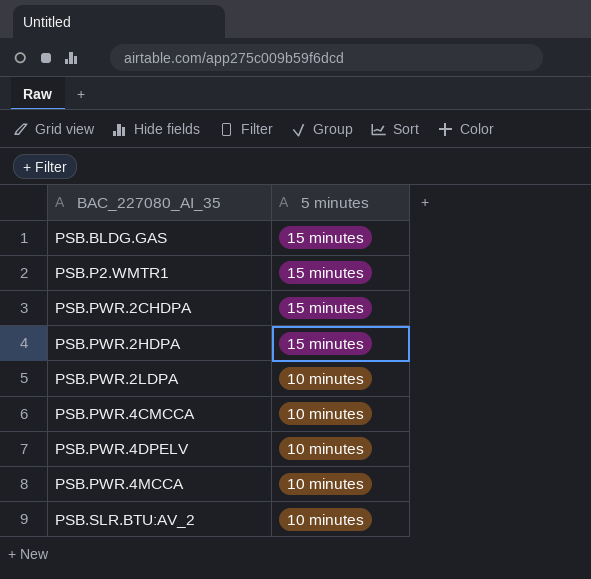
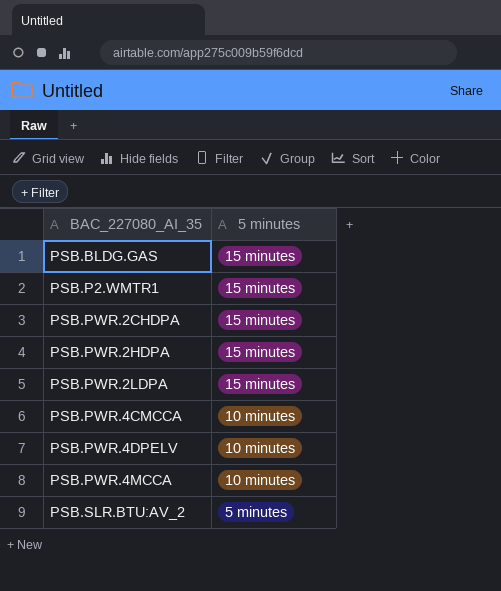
PSB.PWR.2LDPA | 5 minutes: 10 minutes -> 15 minutes
PSB.SLR.BTU:AV_2 | 5 minutes: 10 minutes -> 5 minutes

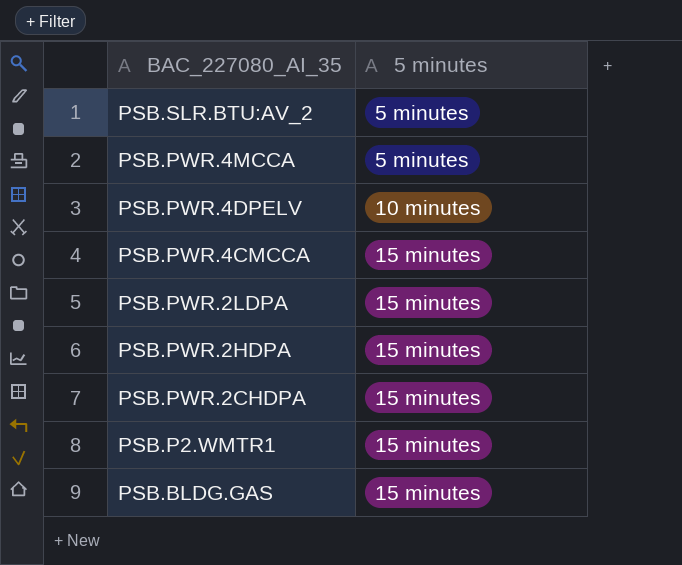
row order: BAC_227080_AI_35 ascending -> BAC_227080_AI_35 descending
PSB.PWR.4MCCA | 5 minutes: 10 minutes -> 5 minutes
PSB.PWR.4CMCCA | 5 minutes: 10 minutes -> 15 minutes

